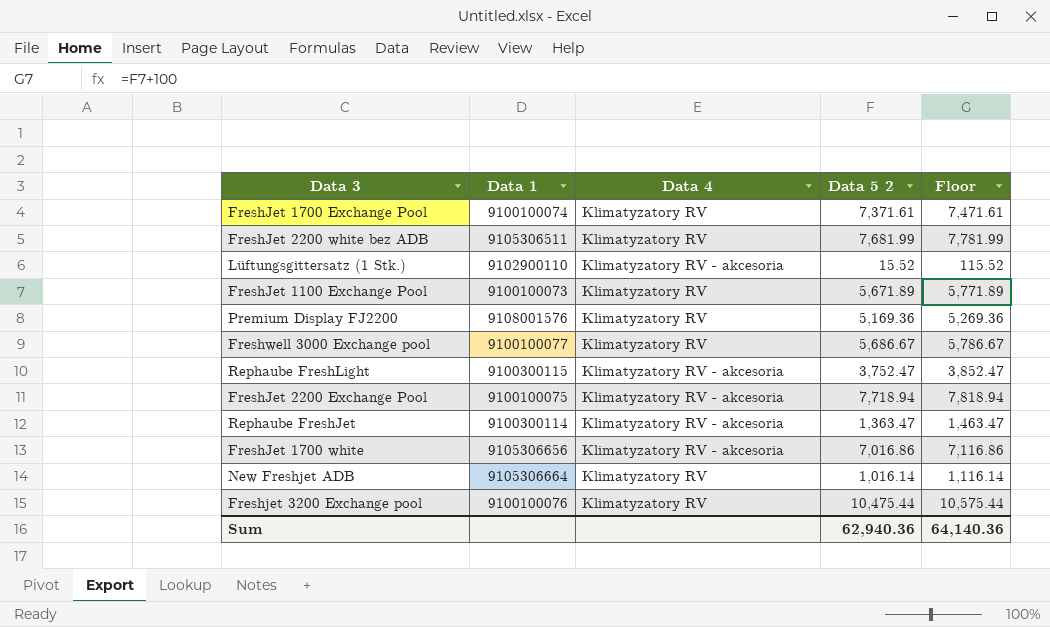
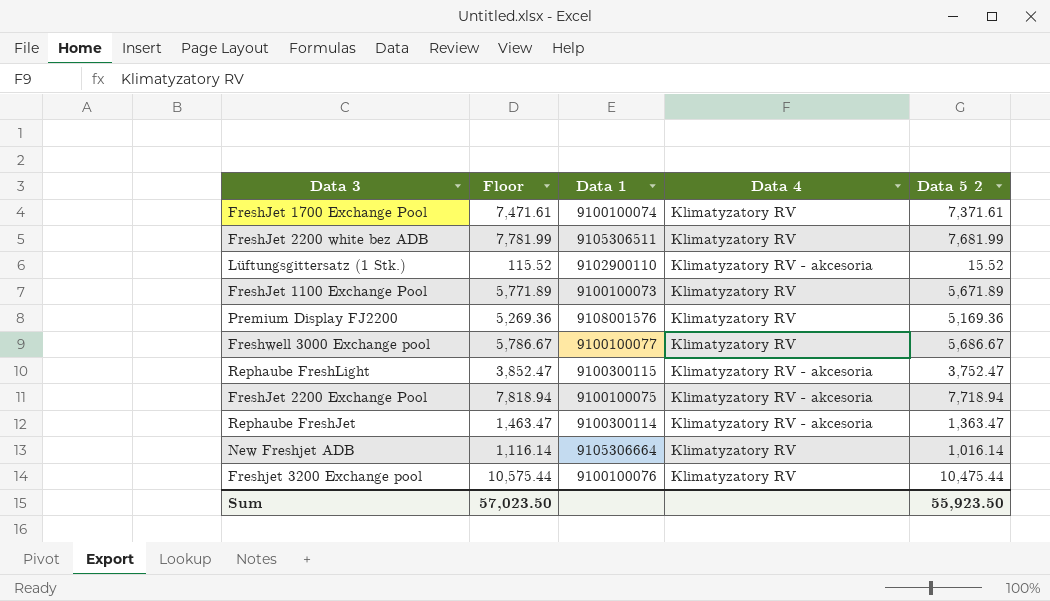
column Floor | position: 5 -> 2
row FreshJet 1700 white: 9105306656 | Klimatyzatory RV - akcesoria | 7,016.86 | 7,116.86 -> none
Sum | Floor: 64,140.36 -> 57,023.50
Sum | Data 5 2: 62,940.36 -> 55,923.50

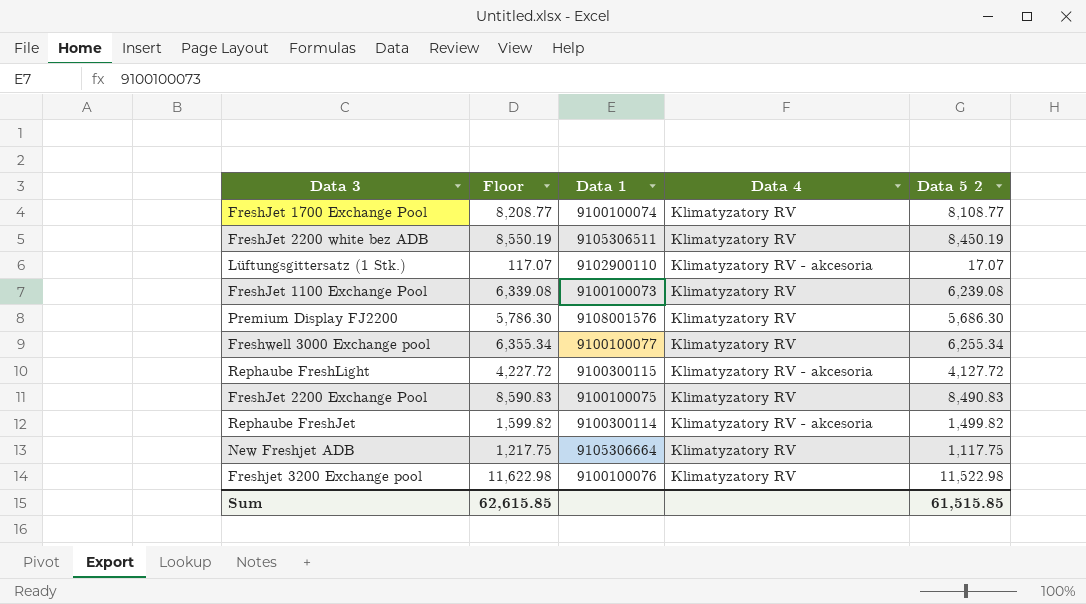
FreshJet 1700 Exchange Pool | Floor: 7,471.61 -> 8,208.77
FreshJet 1700 Exchange Pool | Data 5 2: 7,371.61 -> 8,108.77
FreshJet 2200 white bez ADB | Floor: 7,781.99 -> 8,550.19
FreshJet 2200 white bez ADB | Data 5 2: 7,681.99 -> 8,450.19
Lüftungsgittersatz (1 Stk.) | Floor: 115.52 -> 117.07
Lüftungsgittersatz (1 Stk.) | Data 5 2: 15.52 -> 17.07
FreshJet 1100 Exchange Pool | Floor: 5,771.89 -> 6,339.08
FreshJet 1100 Exchange Pool | Data 5 2: 5,671.89 -> 6,239.08
Premium Display FJ2200 | Floor: 5,269.36 -> 5,786.30
Premium Display FJ2200 | Data 5 2: 5,169.36 -> 5,686.30
Freshwell 3000 Exchange pool | Floor: 5,786.67 -> 6,355.34
Freshwell 3000 Exchange pool | Data 5 2: 5,686.67 -> 6,255.34
Rephaube FreshLight | Floor: 3,852.47 -> 4,227.72
Rephaube FreshLight | Data 5 2: 3,752.47 -> 4,127.72
FreshJet 2200 Exchange Pool | Floor: 7,818.94 -> 8,590.83
FreshJet 2200 Exchange Pool | Data 4: Klimatyzatory RV - akcesoria -> Klimatyzatory RV
FreshJet 2200 Exchange Pool | Data 5 2: 7,718.94 -> 8,490.83
Rephaube FreshJet | Floor: 1,463.47 -> 1,599.82
Rephaube FreshJet | Data 5 2: 1,363.47 -> 1,499.82
New Freshjet ADB | Floor: 1,116.14 -> 1,217.75
New Freshjet ADB | Data 5 2: 1,016.14 -> 1,117.75
Freshjet 3200 Exchange pool | Floor: 10,575.44 -> 11,622.98
Freshjet 3200 Exchange pool | Data 5 2: 10,475.44 -> 11,522.98
Sum | Floor: 57,023.50 -> 62,615.85
Sum | Data 5 2: 55,923.50 -> 61,515.85

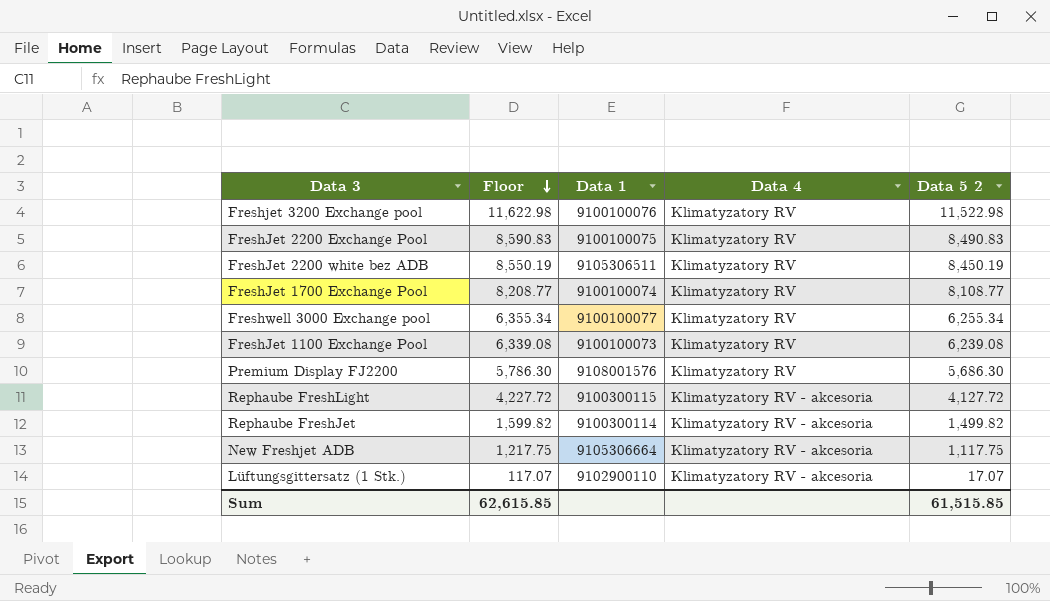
row order: none -> Floor descending
New Freshjet ADB | Data 4: Klimatyzatory RV -> Klimatyzatory RV - akcesoria

